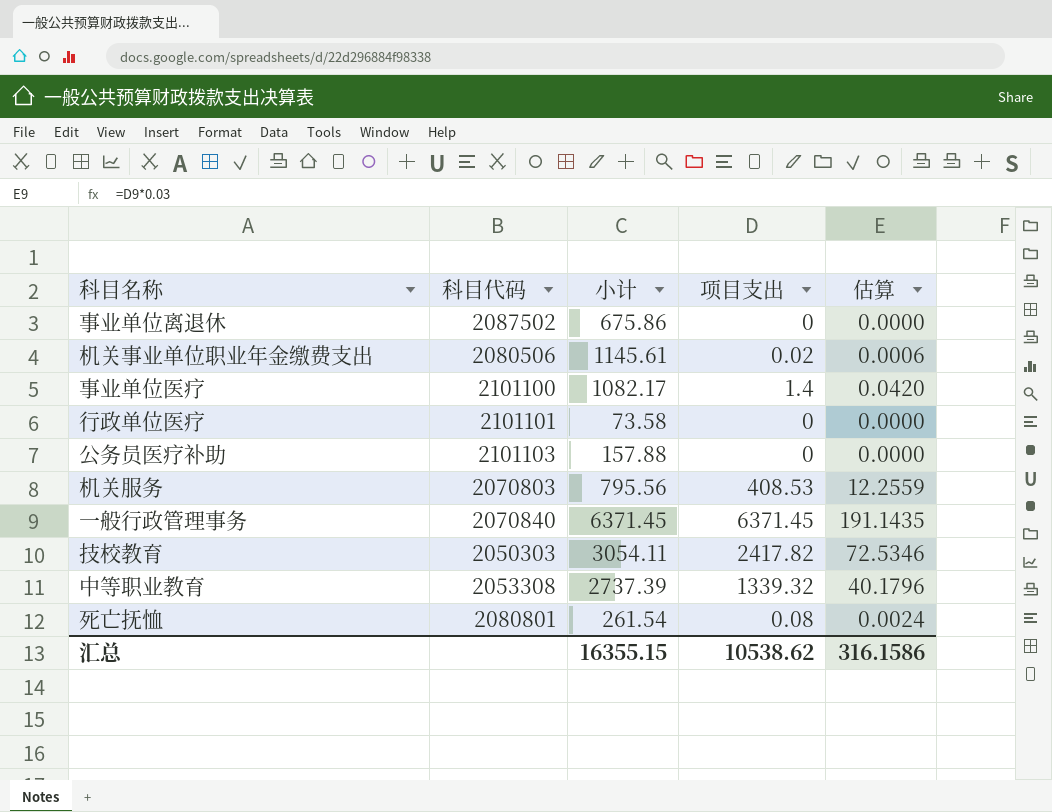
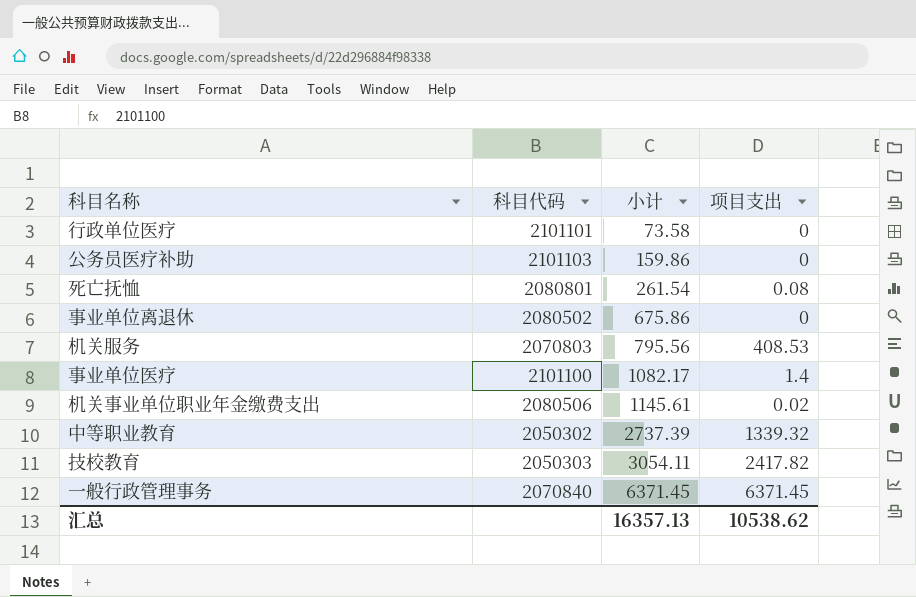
row order: none -> 小计 ascending
column 估算 | formula: [项目支出] * 0.03 -> none
公务员医疗补助 | 小计: 157.88 -> 159.86
事业单位离退休 | 科目代码: 2087502 -> 2080502
中等职业教育 | 科目代码: 2053308 -> 2050302
汇总 | 小计: 16355.15 -> 16357.13

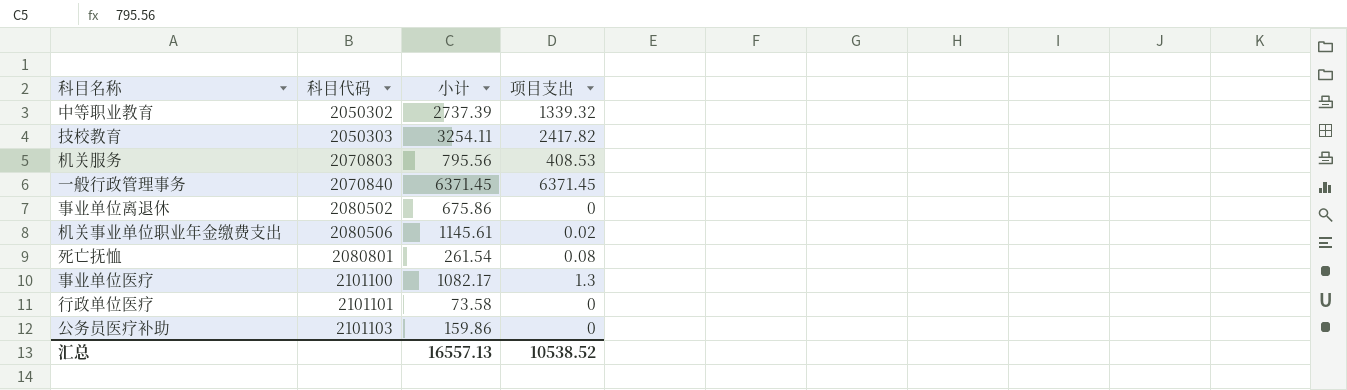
row order: 小计 ascending -> 科目代码 ascending
技校教育 | 小计: 3054.11 -> 3254.11
事业单位医疗 | 项目支出: 1.4 -> 1.3
汇总 | 小计: 16357.13 -> 16557.13
汇总 | 项目支出: 10538.62 -> 10538.52

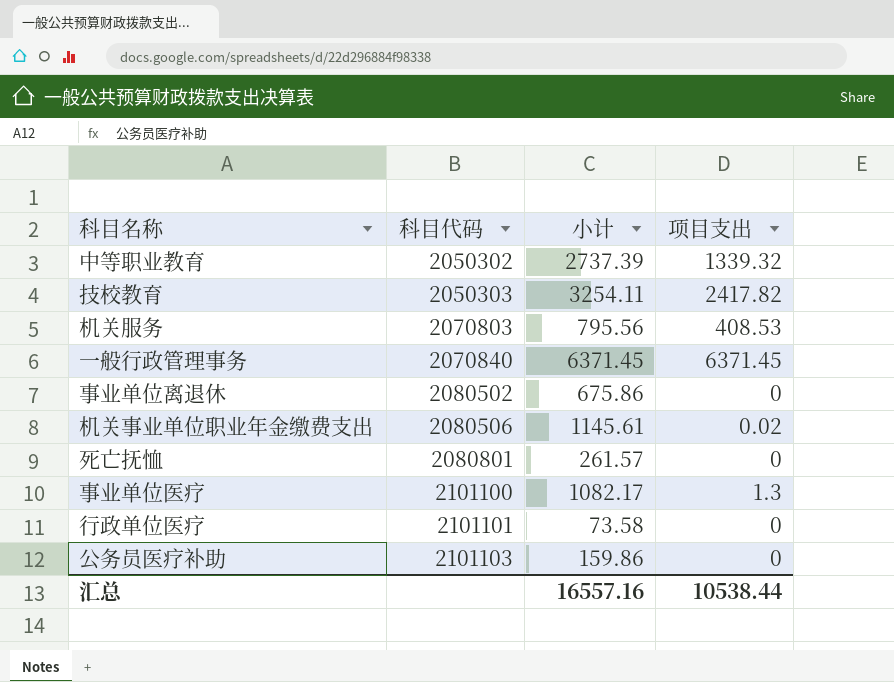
死亡抚恤 | 小计: 261.54 -> 261.57
死亡抚恤 | 项目支出: 0.08 -> 0
汇总 | 小计: 16557.13 -> 16557.16
汇总 | 项目支出: 10538.52 -> 10538.44

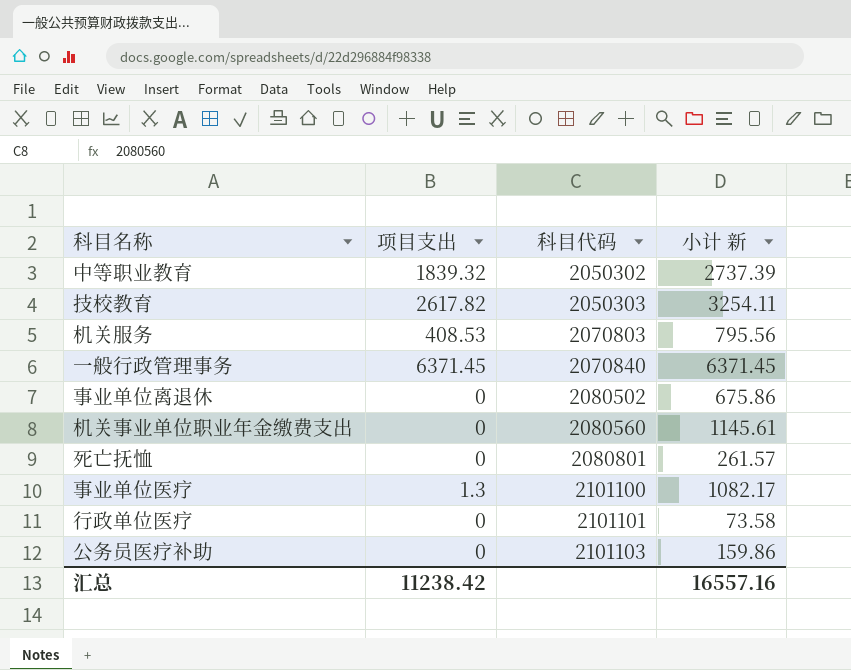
column 项目支出 | position: 4 -> 2
column name: 小计 -> 小计 新
中等职业教育 | 项目支出: 1339.32 -> 1839.32
技校教育 | 项目支出: 2417.82 -> 2617.82
机关事业单位职业年金缴费支出 | 项目支出: 0.02 -> 0
机关事业单位职业年金缴费支出 | 科目代码: 2080506 -> 2080560
汇总 | 项目支出: 10538.44 -> 11238.42

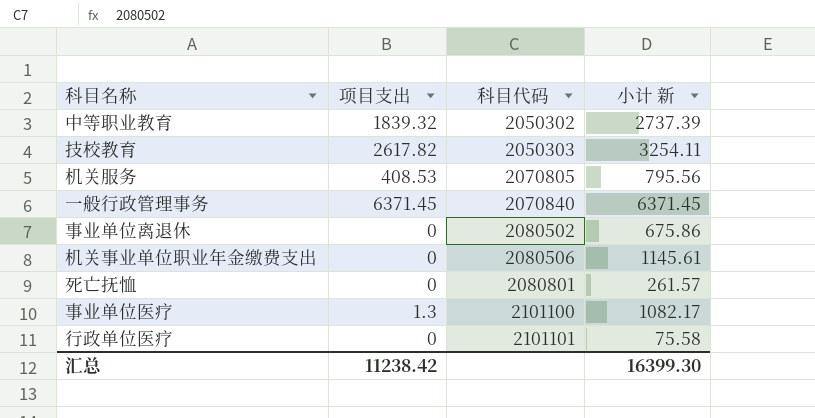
row 公务员医疗补助: 0 | 2101103 | 159.86 -> none
机关服务 | 科目代码: 2070803 -> 2070805
机关事业单位职业年金缴费支出 | 科目代码: 2080560 -> 2080506
行政单位医疗 | 小计 新: 73.58 -> 75.58
汇总 | 小计 新: 16557.16 -> 16399.30

